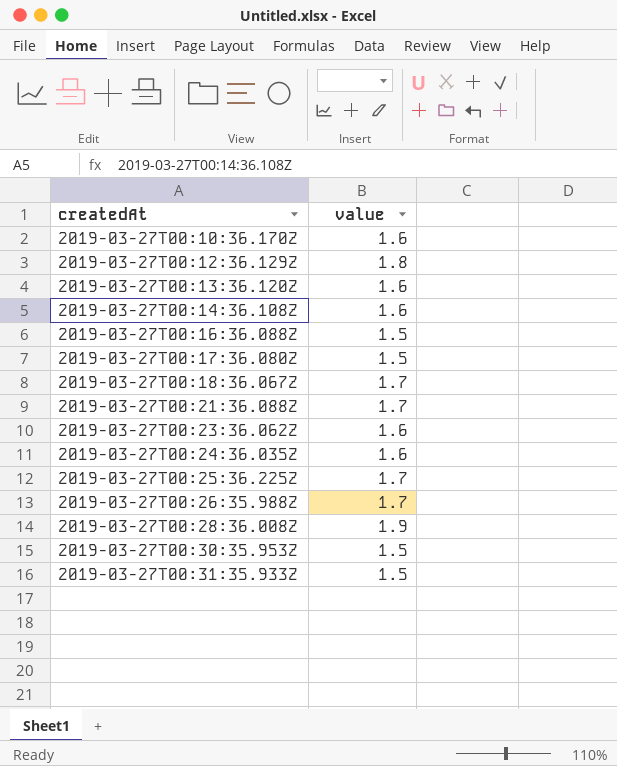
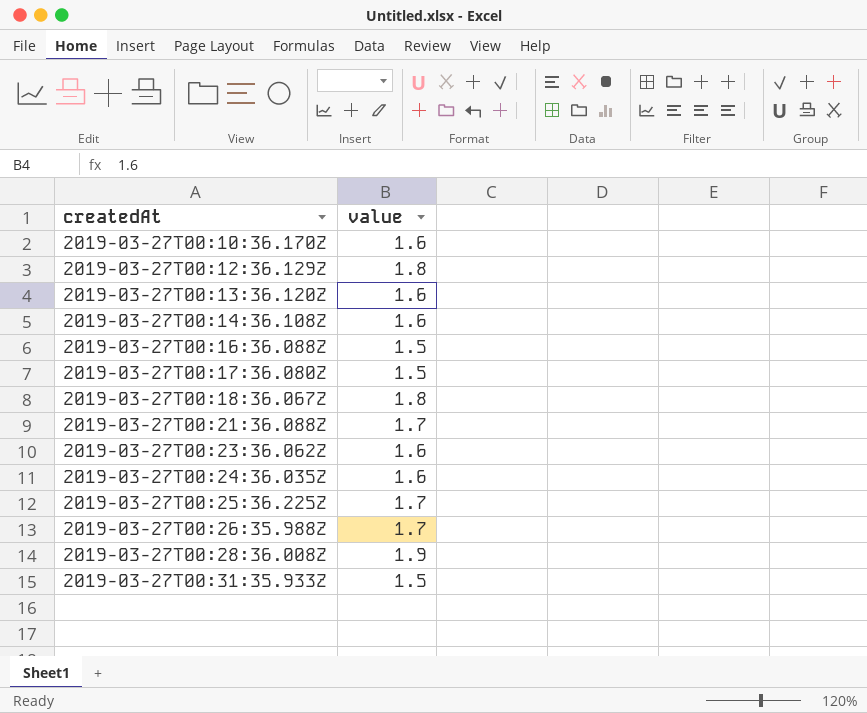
row 2019-03-27T00:30:35.953Z: 1.5 -> none
2019-03-27T00:18:36.067Z | value: 1.7 -> 1.8

